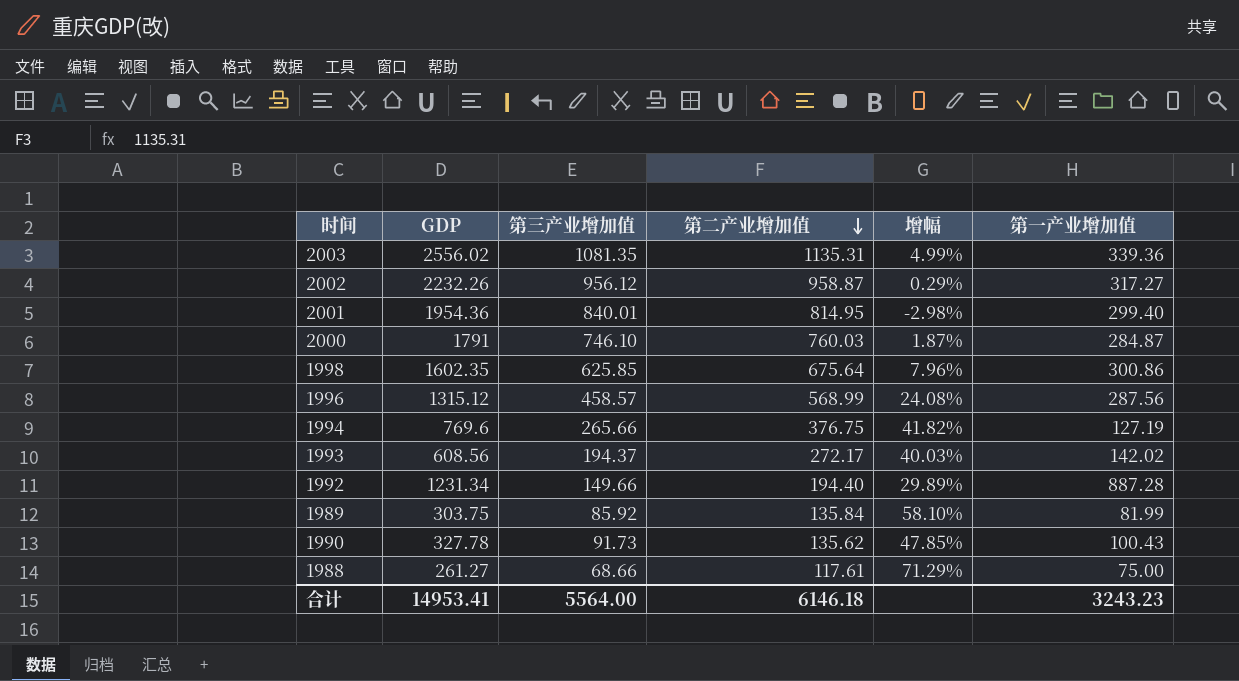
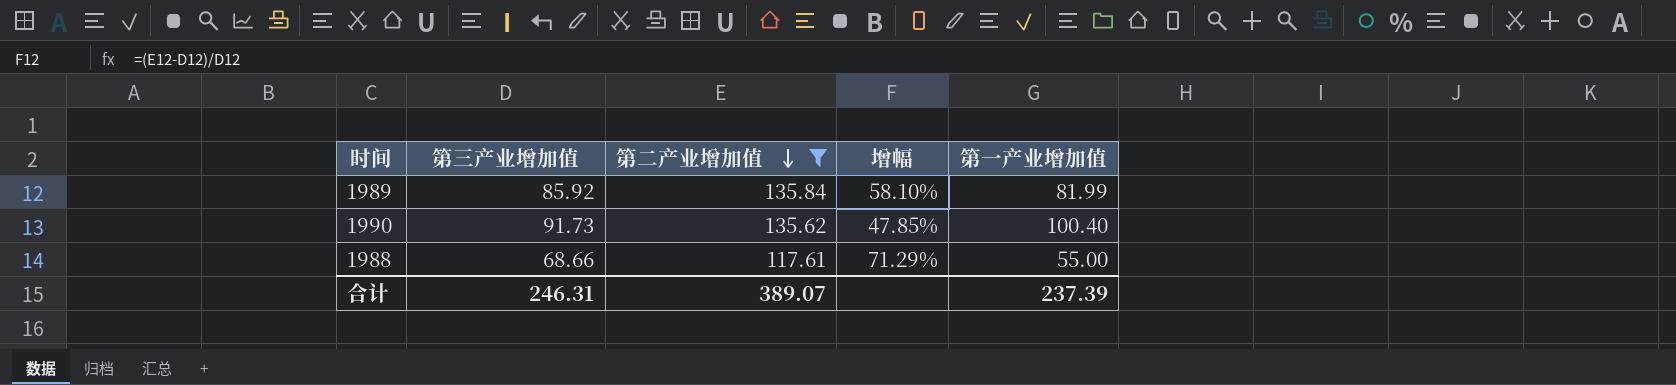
filter: none -> 第二产业增加值 <= 135.84
column GDP | formula: [第三产业增加值] + [第二产业增加值] + [第一产业增加值] -> none
1990 | 第一产业增加值: 100.43 -> 100.40
1988 | 第一产业增加值: 75.00 -> 55.00
合计 | 第三产业增加值: 5564.00 -> 246.31
合计 | 第二产业增加值: 6146.18 -> 389.07
合计 | 第一产业增加值: 3243.23 -> 237.39

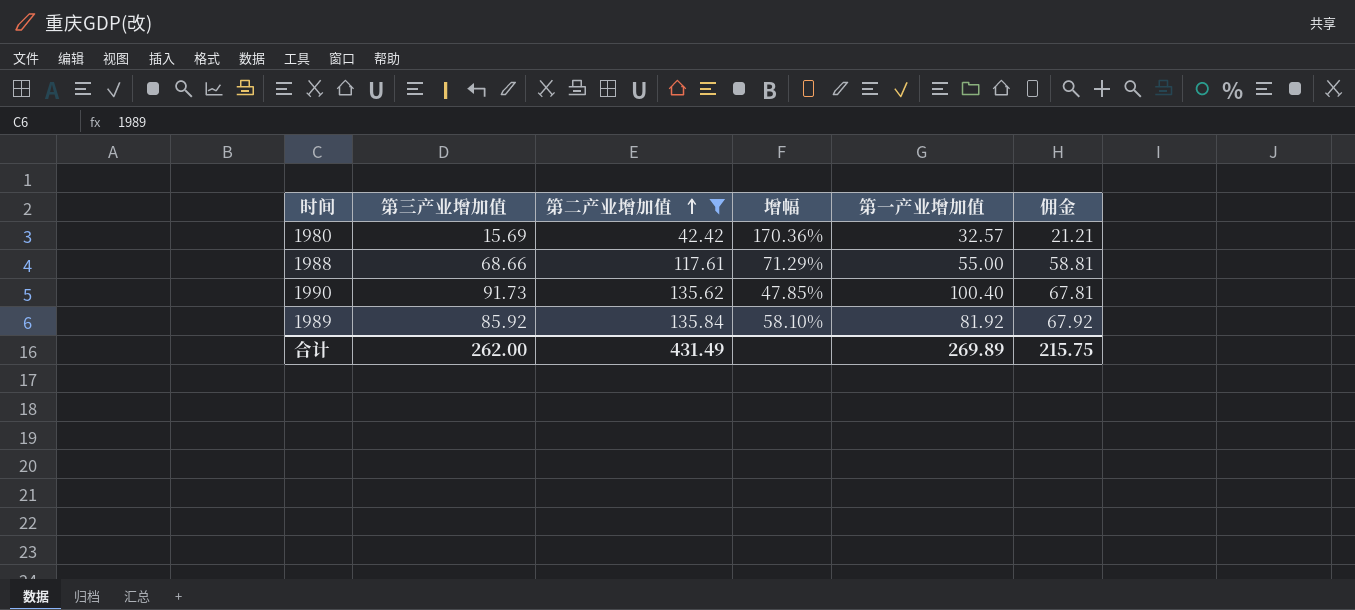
row order: 第二产业增加值 descending -> 第二产业增加值 ascending
column 佣金 | formula: none -> [第二产业增加值] * 0.5
row 1980: none -> 15.69 | 42.42 | 170.36% | 32.57 | 21.21
1989 | 第一产业增加值: 81.99 -> 81.92
合计 | 第三产业增加值: 246.31 -> 262.00
合计 | 第二产业增加值: 389.07 -> 431.49
合计 | 第一产业增加值: 237.39 -> 269.89

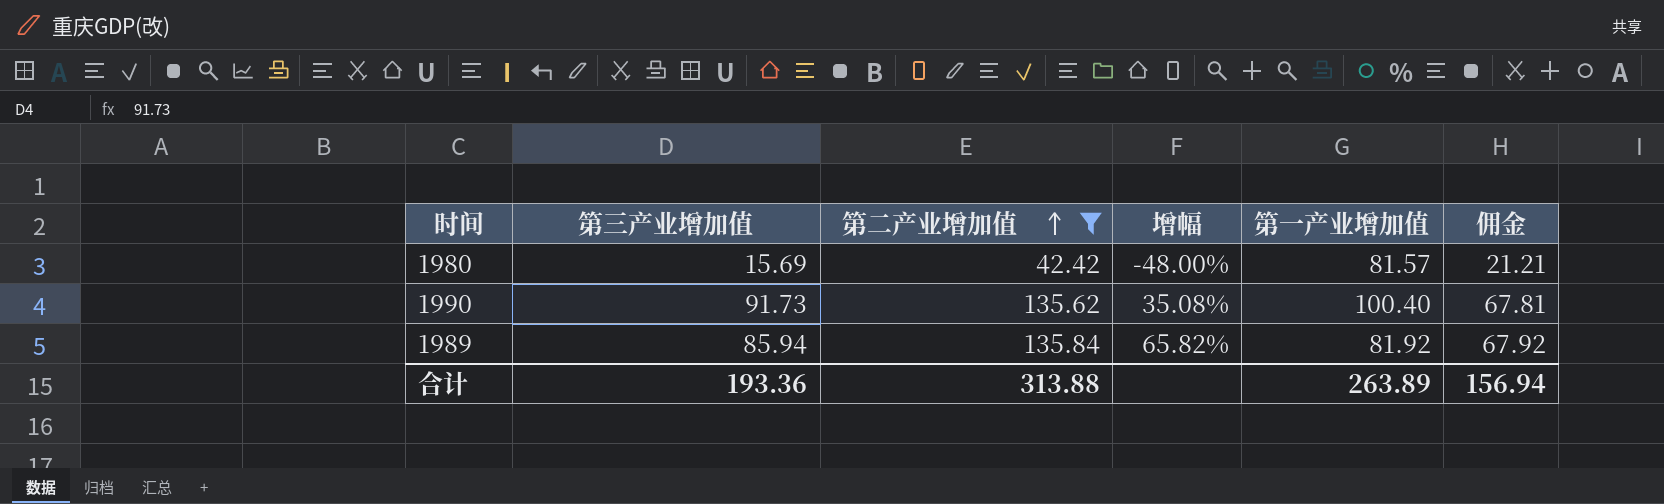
column 增幅 | formula: ([第二产业增加值] - [第三产业增加值]) / [第三产业增加值] -> ([第二产业增加值] - [第一产业增加值]) / [第一产业增加值]
row 1988: 68.66 | 117.61 | 71.29% | 55.00 | 58.81 -> none
1980 | 第一产业增加值: 32.57 -> 81.57
1989 | 第三产业增加值: 85.92 -> 85.94
合计 | 第三产业增加值: 262.00 -> 193.36
合计 | 第二产业增加值: 431.49 -> 313.88
合计 | 第一产业增加值: 269.89 -> 263.89
合计 | 佣金: 215.75 -> 156.94

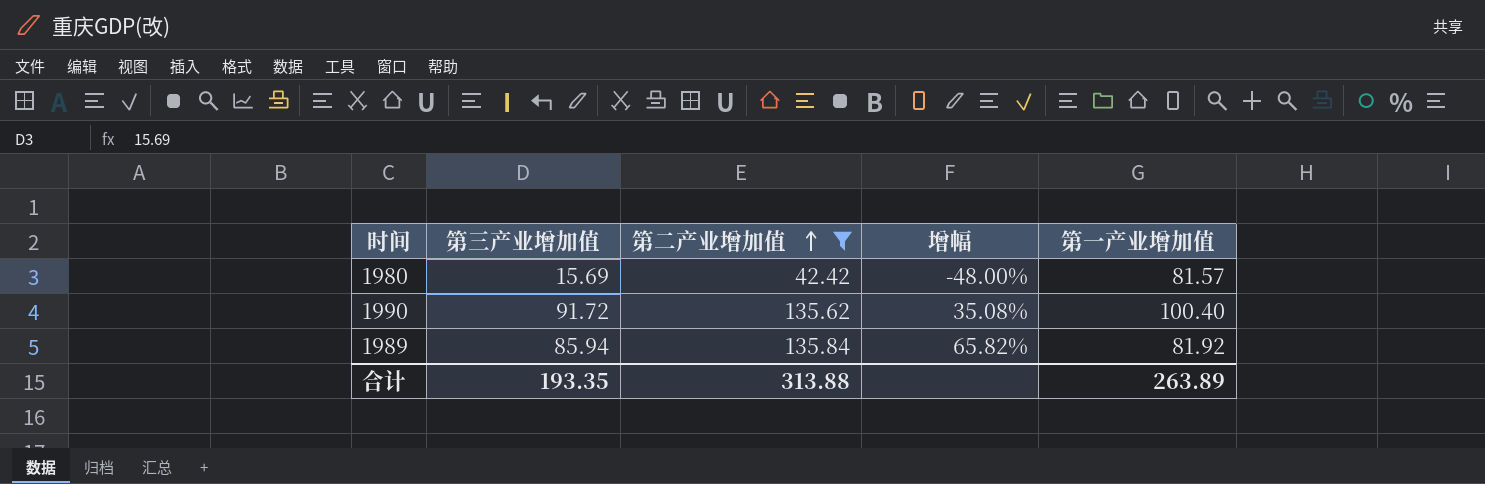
column 佣金 | formula: [第二产业增加值] * 0.5 -> none
1990 | 第三产业增加值: 91.73 -> 91.72
合计 | 第三产业增加值: 193.36 -> 193.35

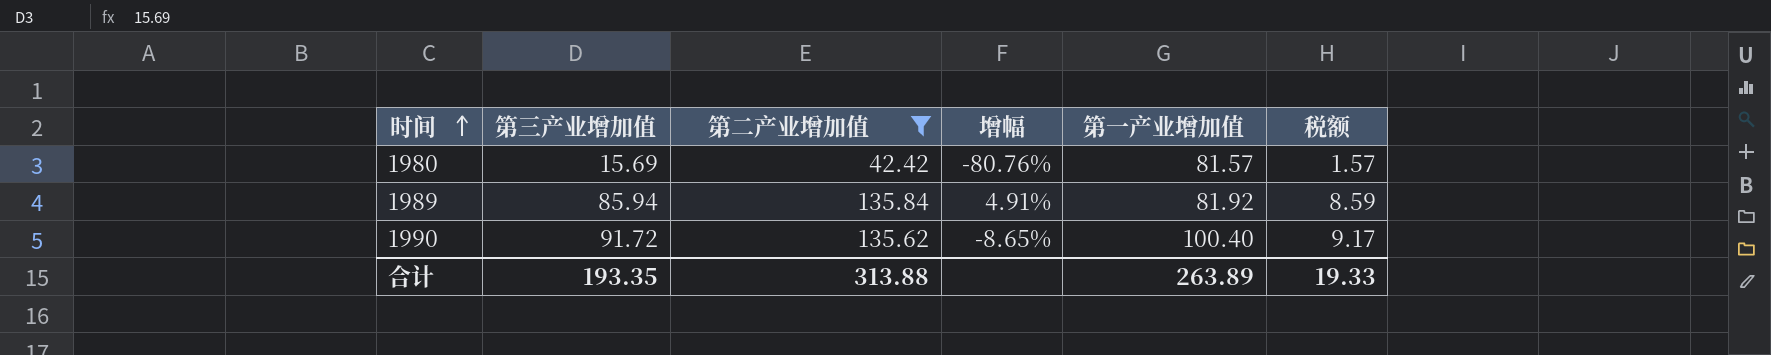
row order: 第二产业增加值 ascending -> 时间 ascending
column 增幅 | formula: ([第二产业增加值] - [第一产业增加值]) / [第一产业增加值] -> ([第三产业增加值] - [第一产业增加值]) / [第一产业增加值]
column 税额 | formula: none -> [第三产业增加值] * 0.1

